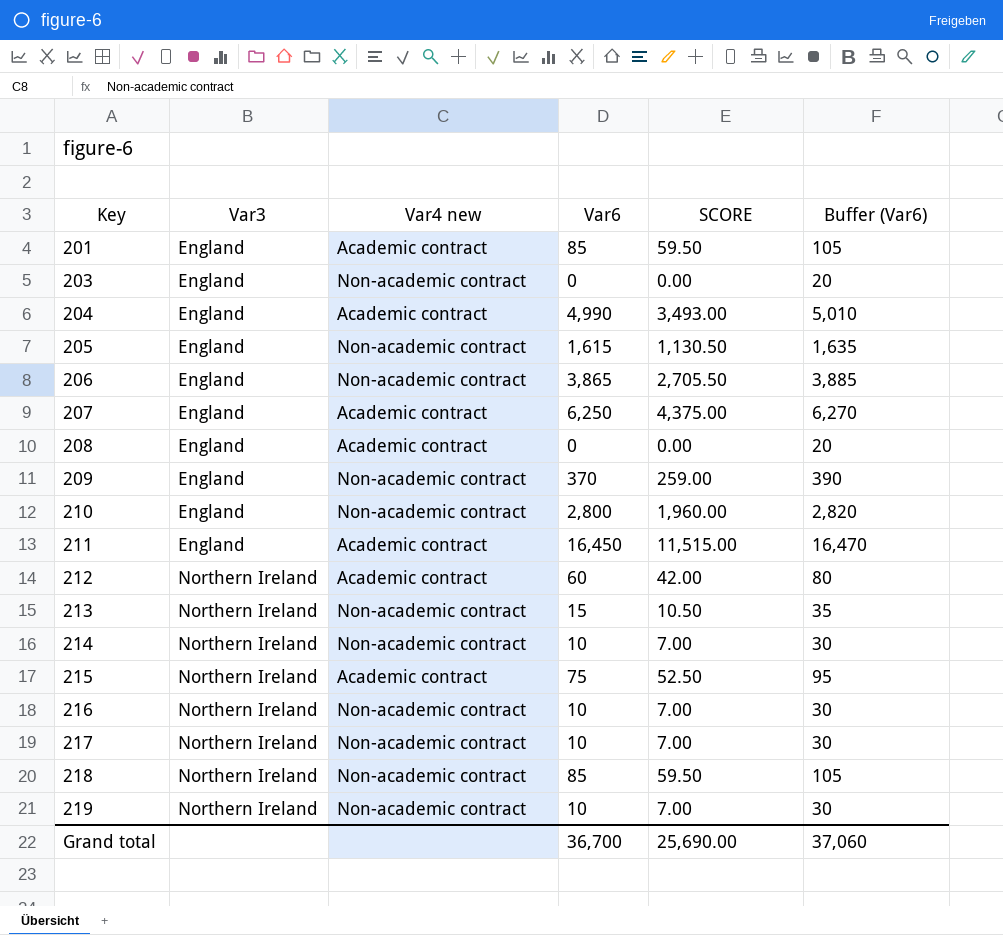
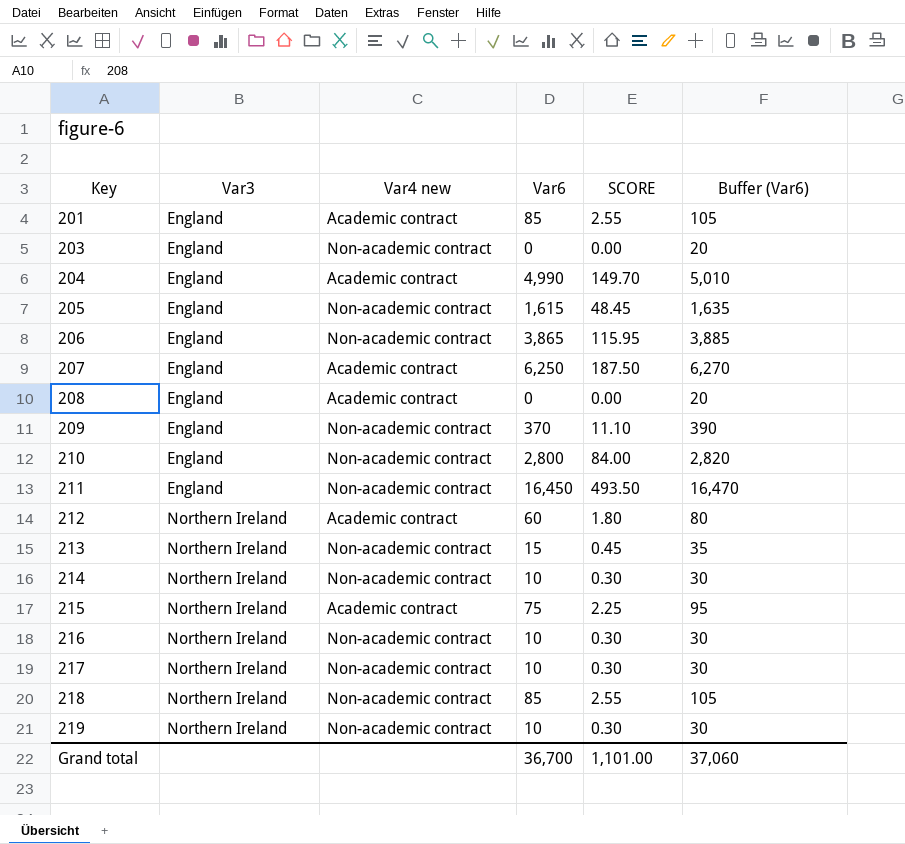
column SCORE | formula: [Var6] * 0.7 -> [Var6] * 0.03
211 | Var4 new: Academic contract -> Non-academic contract
Grand total | SCORE: 25,690.00 -> 1,101.00

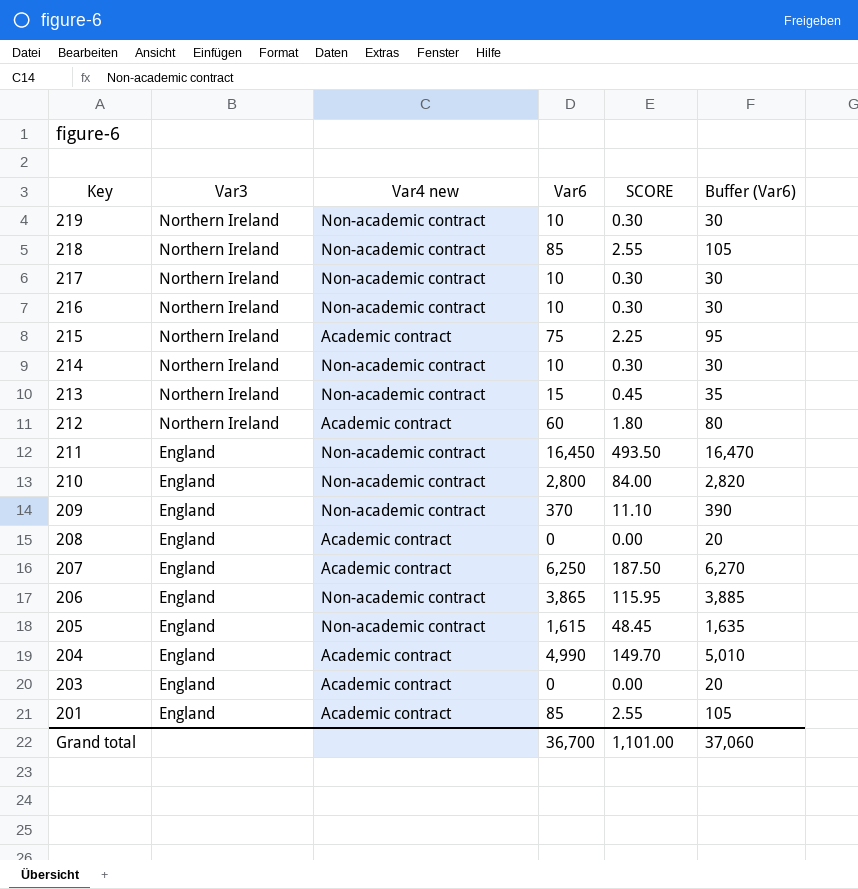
row order: Key ascending -> Key descending
203 | Var4 new: Non-academic contract -> Academic contract

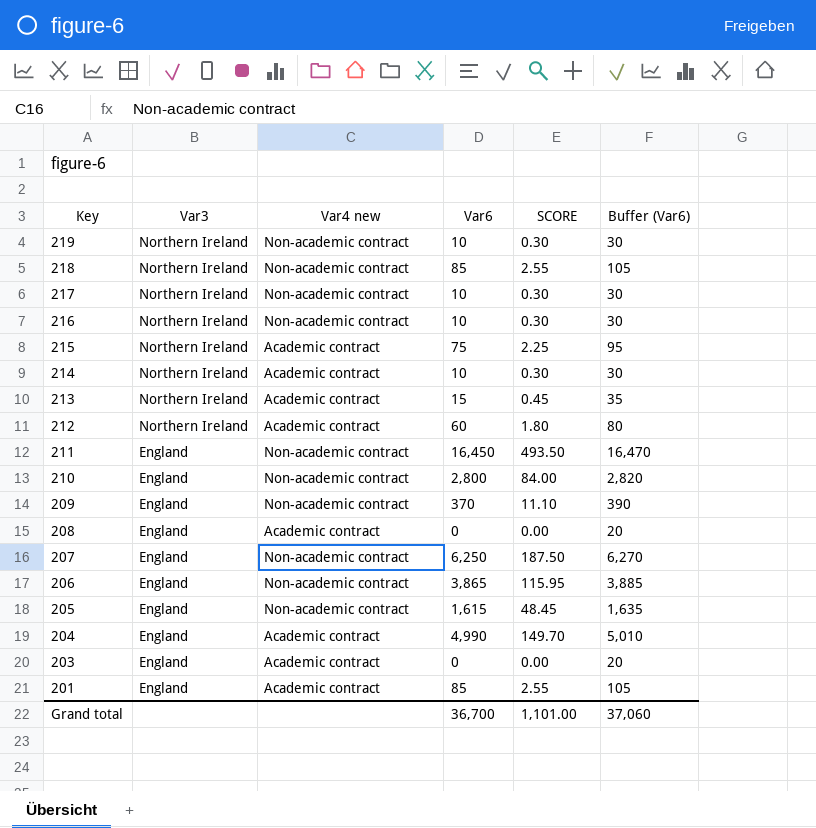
214 | Var4 new: Non-academic contract -> Academic contract
213 | Var4 new: Non-academic contract -> Academic contract
207 | Var4 new: Academic contract -> Non-academic contract

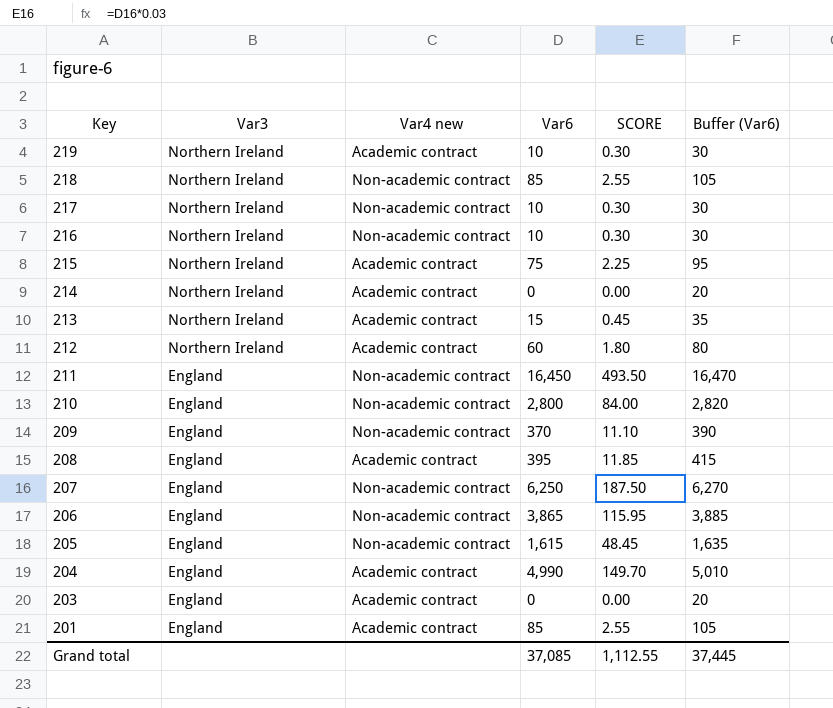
219 | Var4 new: Non-academic contract -> Academic contract
214 | Var6: 10 -> 0
214 | SCORE: 0.30 -> 0.00
214 | Buffer (Var6): 30 -> 20
208 | Var6: 0 -> 395
208 | SCORE: 0.00 -> 11.85
208 | Buffer (Var6): 20 -> 415
Grand total | Var6: 36,700 -> 37,085
Grand total | SCORE: 1,101.00 -> 1,112.55
Grand total | Buffer (Var6): 37,060 -> 37,445

